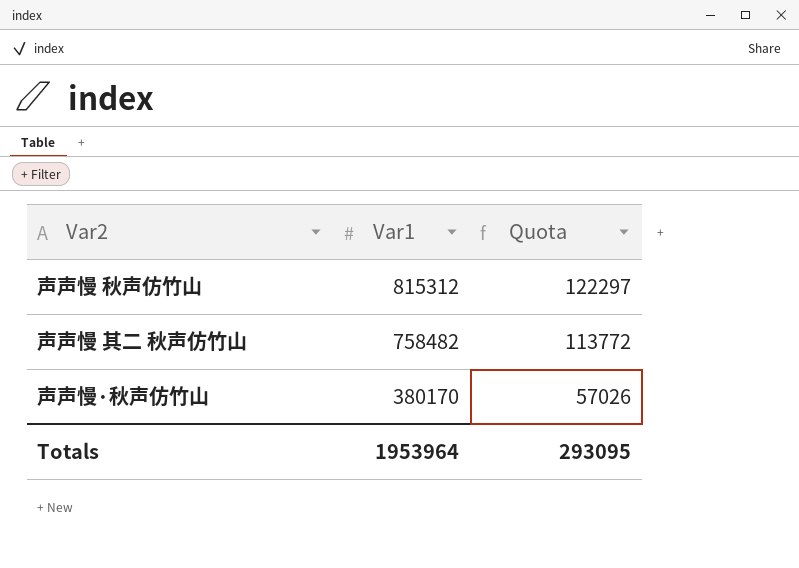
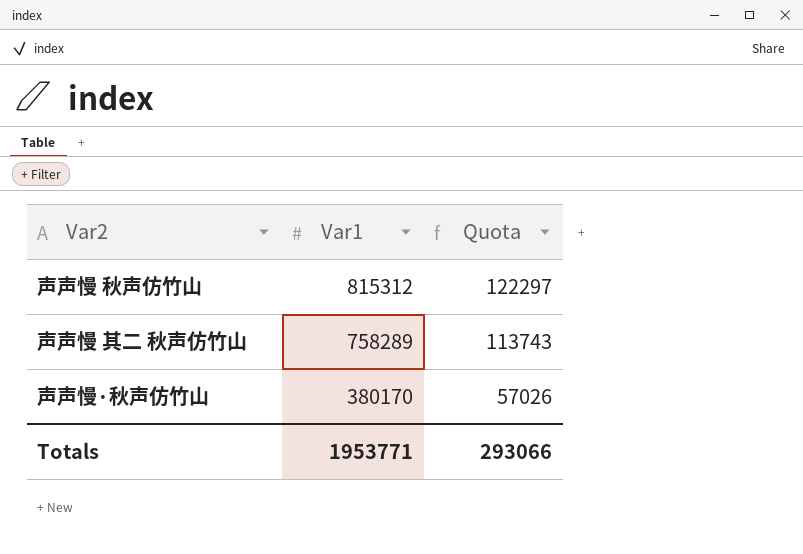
声声慢 其二 秋声仿竹山 | Var1: 758482 -> 758289
声声慢 其二 秋声仿竹山 | Quota: 113772 -> 113743
Totals | Var1: 1953964 -> 1953771
Totals | Quota: 293095 -> 293066

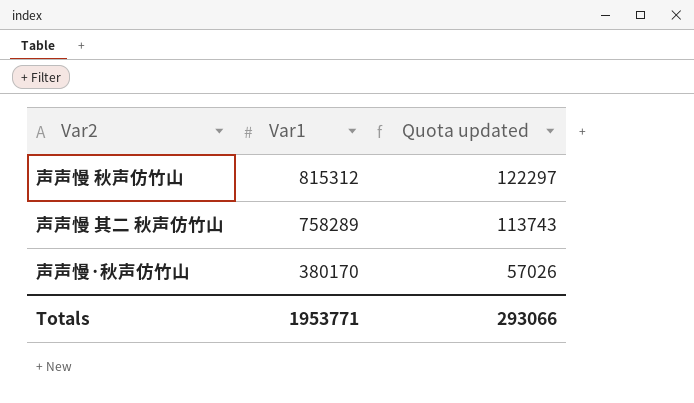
column name: Quota -> Quota updated

